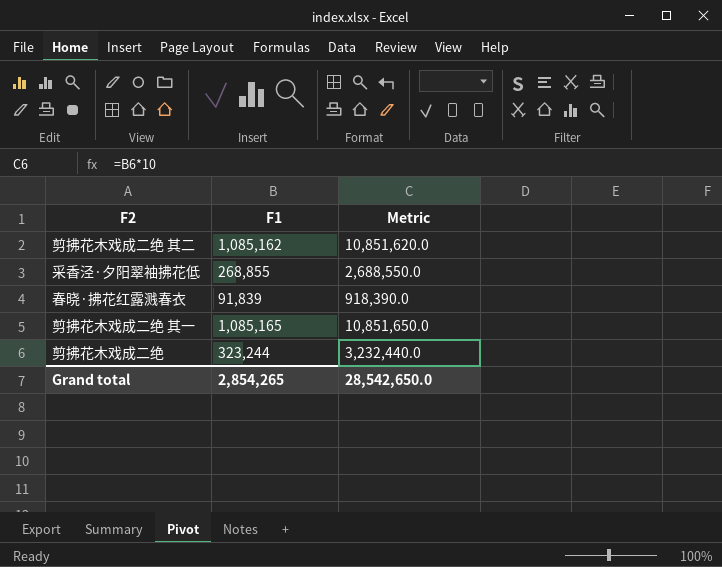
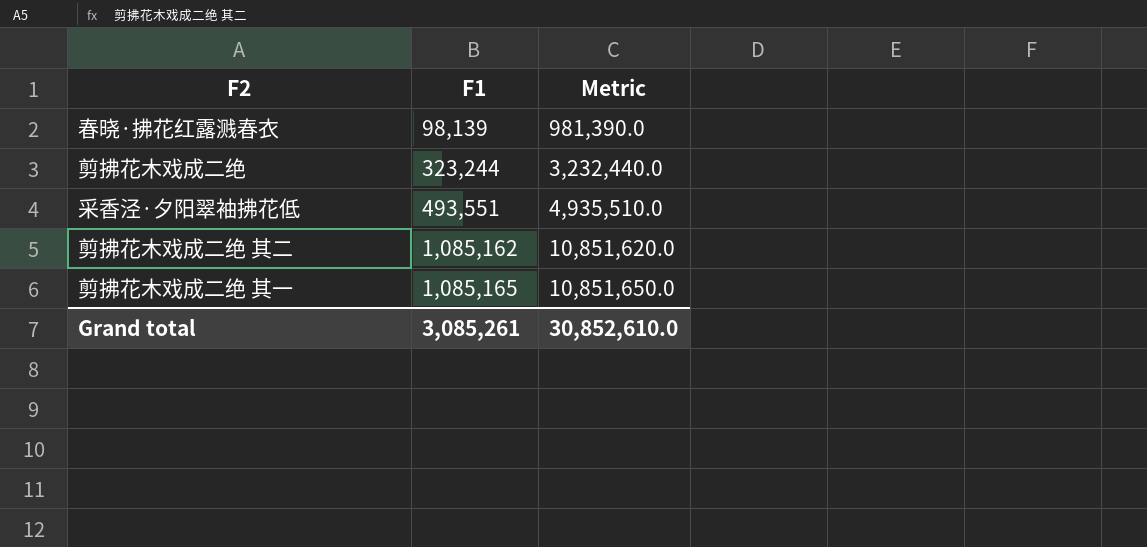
row order: none -> F1 ascending
春晓·拂花红露溅春衣 | F1: 91,839 -> 98,139
春晓·拂花红露溅春衣 | Metric: 918,390.0 -> 981,390.0
采香泾·夕阳翠袖拂花低 | F1: 268,855 -> 493,551
采香泾·夕阳翠袖拂花低 | Metric: 2,688,550.0 -> 4,935,510.0
Grand total | F1: 2,854,265 -> 3,085,261
Grand total | Metric: 28,542,650.0 -> 30,852,610.0

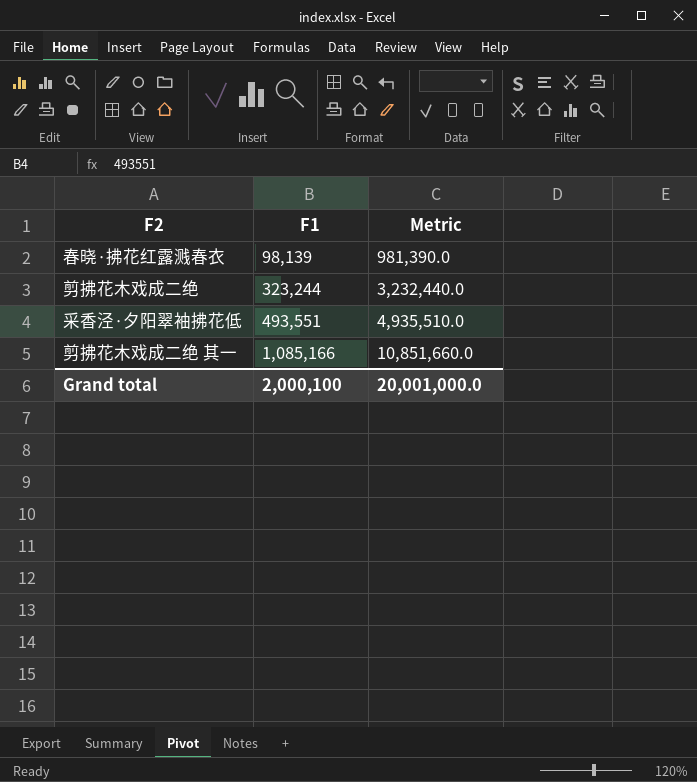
row 剪拂花木戏成二绝 其二: 1,085,162 | 10,851,620.0 -> none
剪拂花木戏成二绝 其一 | F1: 1,085,165 -> 1,085,166
剪拂花木戏成二绝 其一 | Metric: 10,851,650.0 -> 10,851,660.0
Grand total | F1: 3,085,261 -> 2,000,100
Grand total | Metric: 30,852,610.0 -> 20,001,000.0

